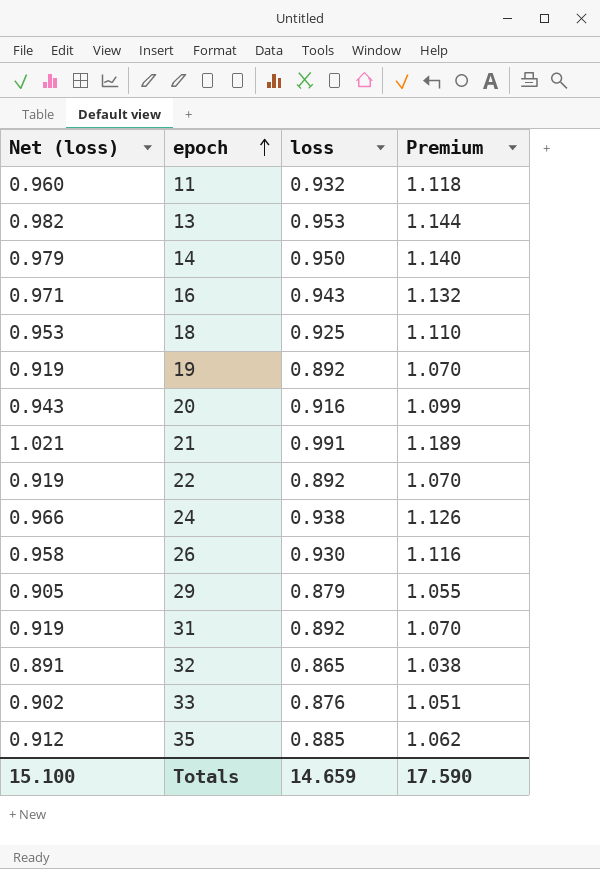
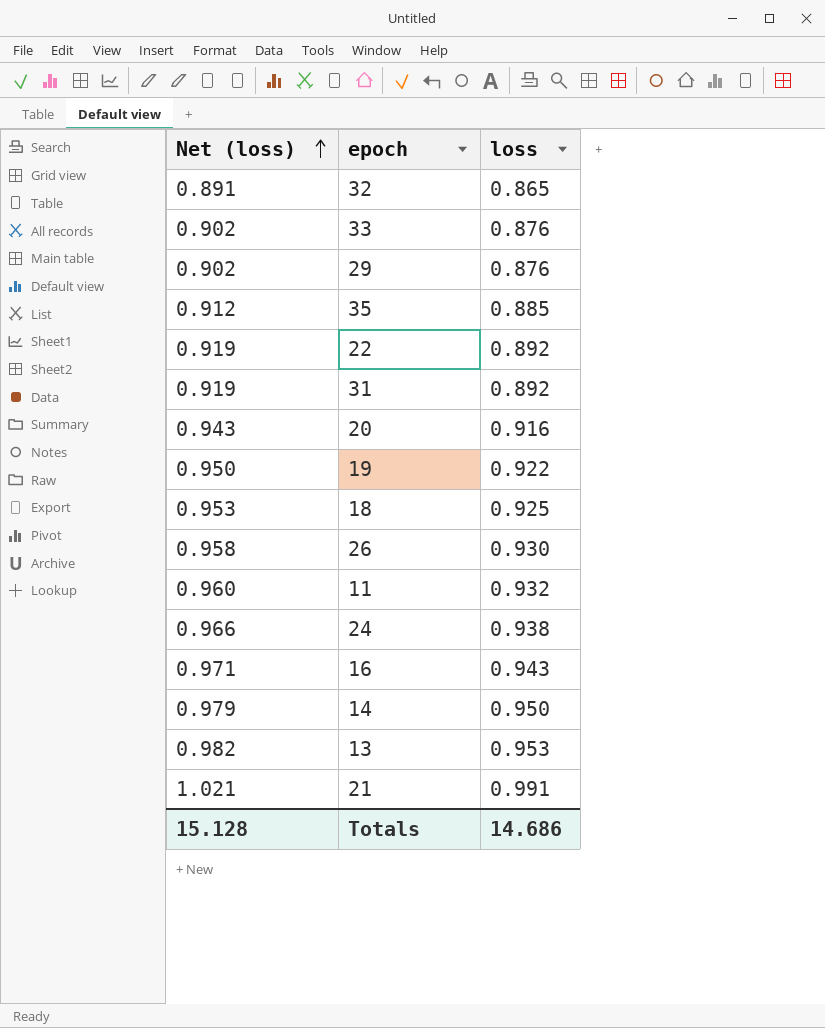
row order: epoch ascending -> Net (loss) ascending
column Premium | formula: [loss] * 1.2 -> none
29 | Net (loss): 0.905 -> 0.902
29 | loss: 0.879 -> 0.876
19 | Net (loss): 0.919 -> 0.950
19 | loss: 0.892 -> 0.922
Totals | Net (loss): 15.100 -> 15.128
Totals | loss: 14.659 -> 14.686

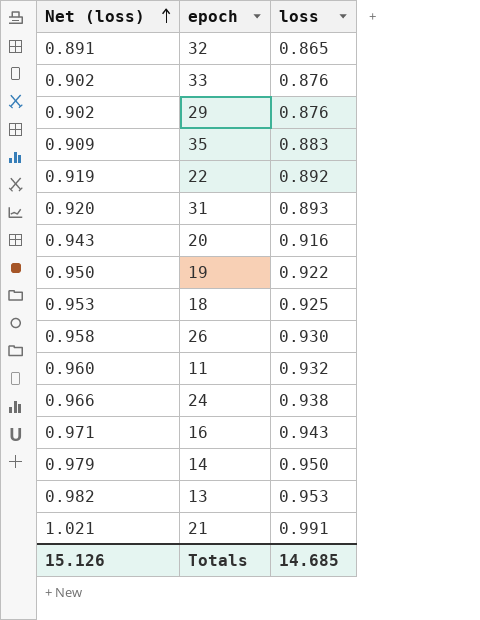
35 | Net (loss): 0.912 -> 0.909
35 | loss: 0.885 -> 0.883
31 | Net (loss): 0.919 -> 0.920
31 | loss: 0.892 -> 0.893
Totals | Net (loss): 15.128 -> 15.126
Totals | loss: 14.686 -> 14.685

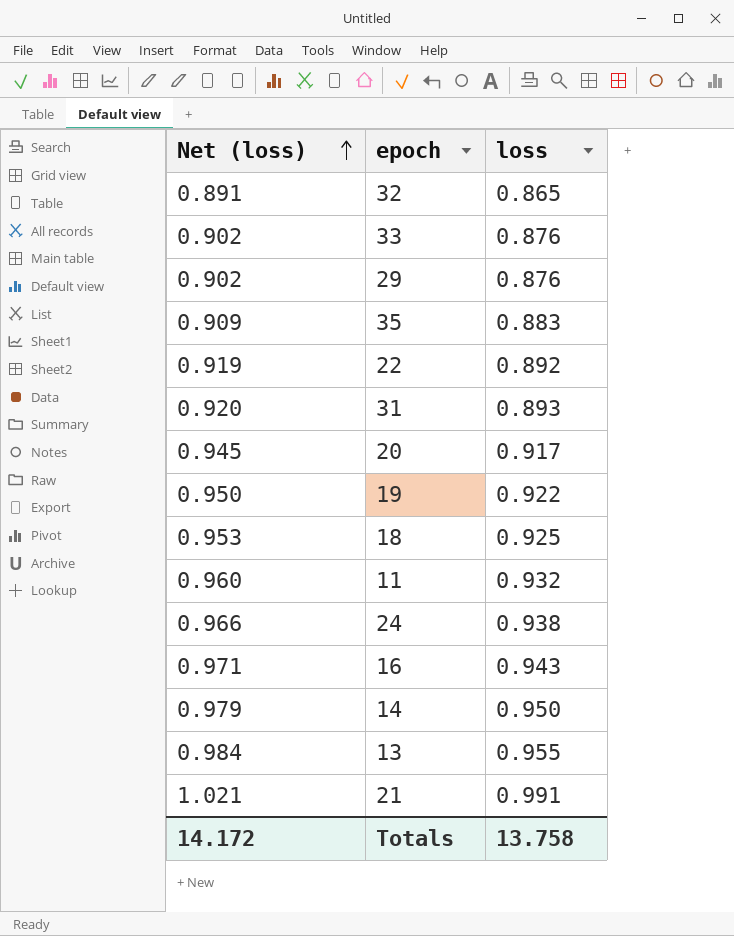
row 26: 0.958 | 0.930 -> none
20 | Net (loss): 0.943 -> 0.945
20 | loss: 0.916 -> 0.917
13 | Net (loss): 0.982 -> 0.984
13 | loss: 0.953 -> 0.955
Totals | Net (loss): 15.126 -> 14.172
Totals | loss: 14.685 -> 13.758

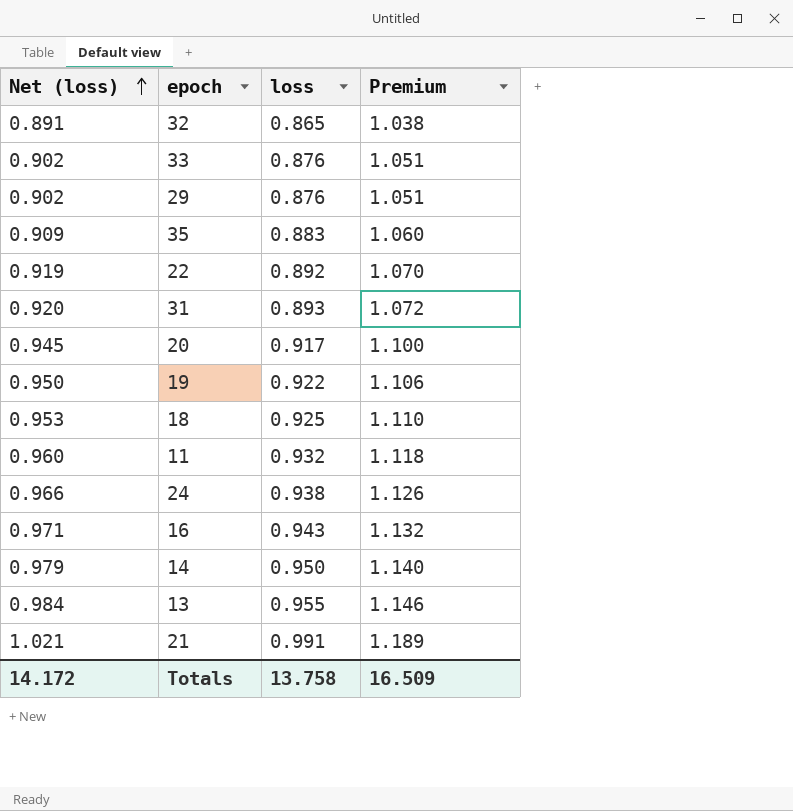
column Premium | formula: none -> [loss] * 1.2

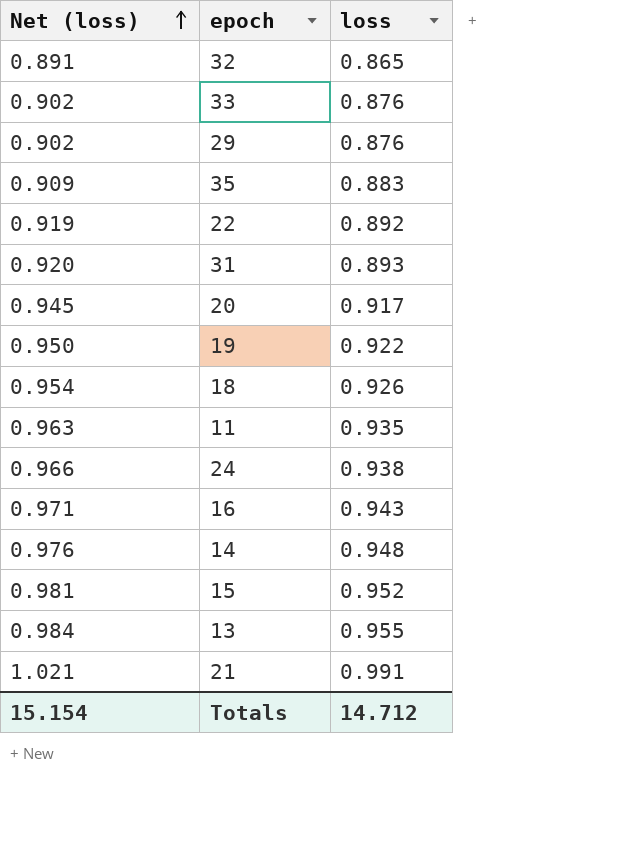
column Premium | formula: [loss] * 1.2 -> none
18 | Net (loss): 0.953 -> 0.954
18 | loss: 0.925 -> 0.926
11 | Net (loss): 0.960 -> 0.963
11 | loss: 0.932 -> 0.935
14 | Net (loss): 0.979 -> 0.976
14 | loss: 0.950 -> 0.948
row 15: none -> 0.981 | 0.952
Totals | Net (loss): 14.172 -> 15.154
Totals | loss: 13.758 -> 14.712

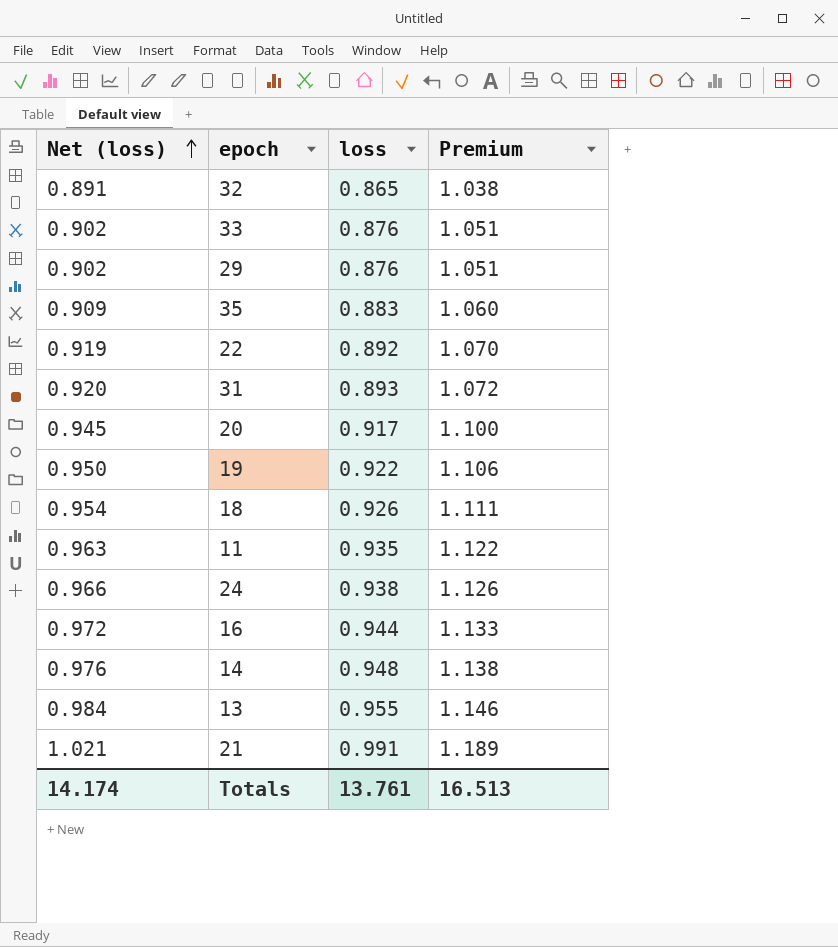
column Premium | formula: none -> [loss] * 1.2
row 15: 0.981 | 0.952 -> none
16 | Net (loss): 0.971 -> 0.972
16 | loss: 0.943 -> 0.944
Totals | Net (loss): 15.154 -> 14.174
Totals | loss: 14.712 -> 13.761

